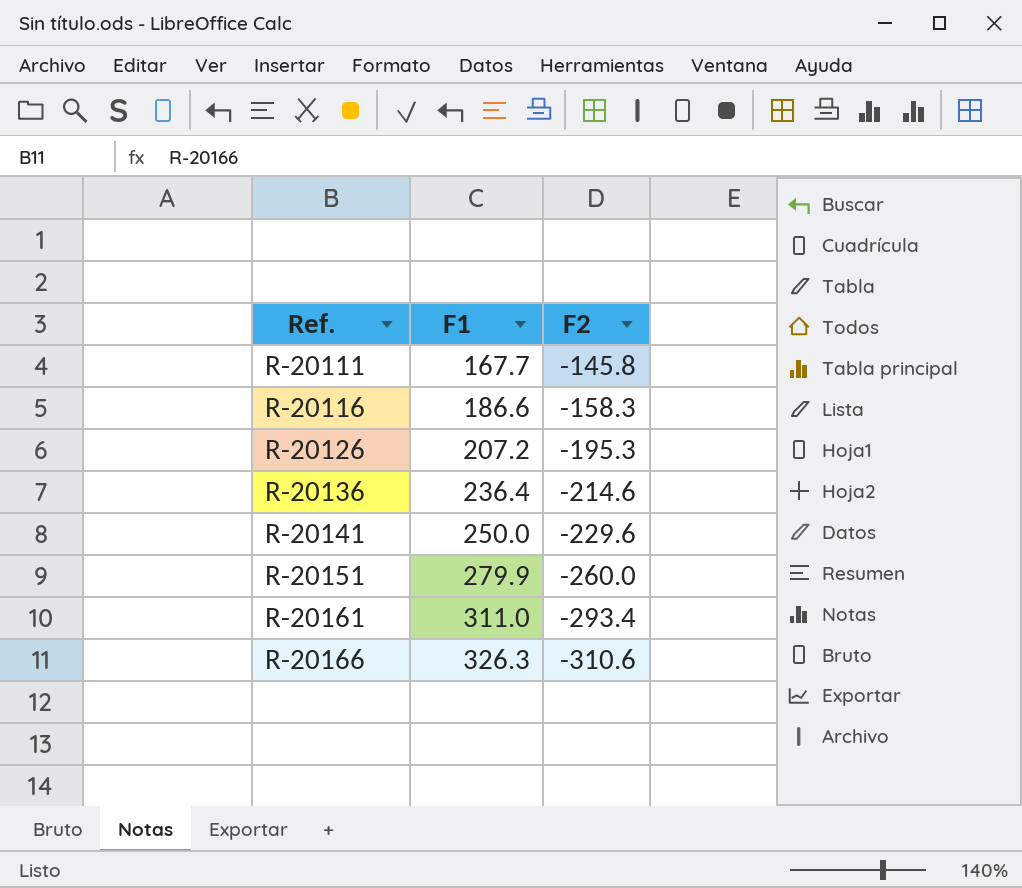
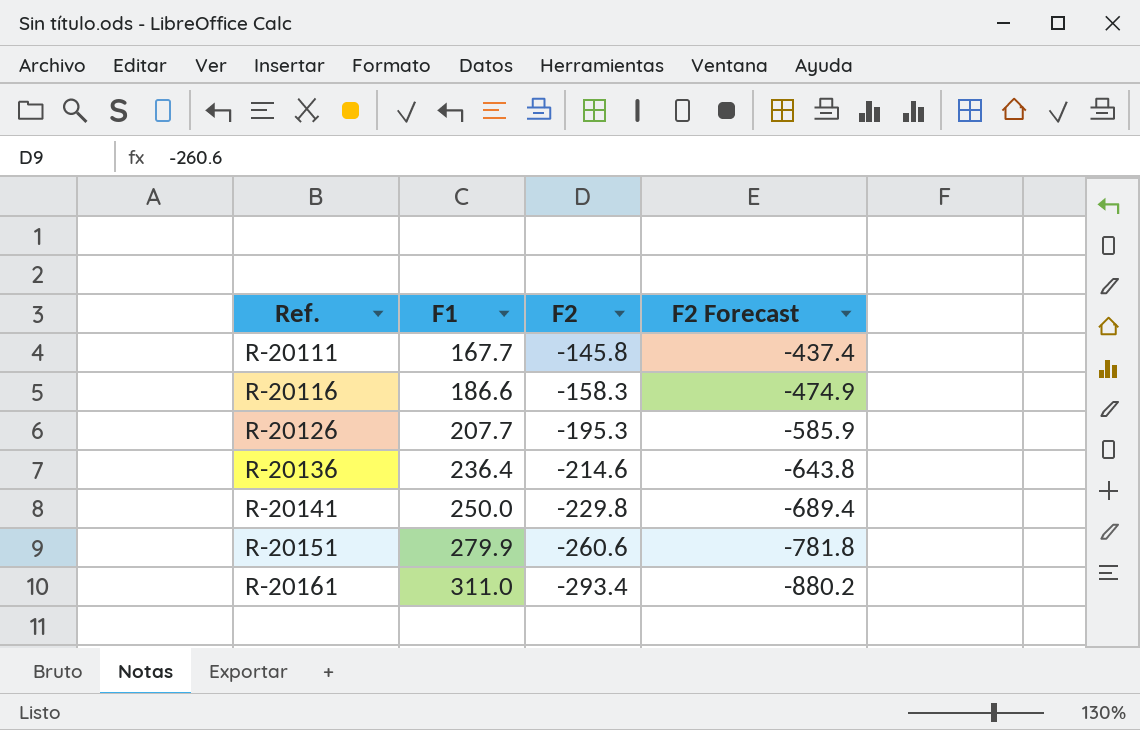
column F2 Forecast | formula: none -> [F2] * 3
row R-20166: 326.3 | -310.6 -> none
R-20126 | F1: 207.2 -> 207.7
R-20141 | F2: -229.6 -> -229.8
R-20151 | F2: -260.0 -> -260.6

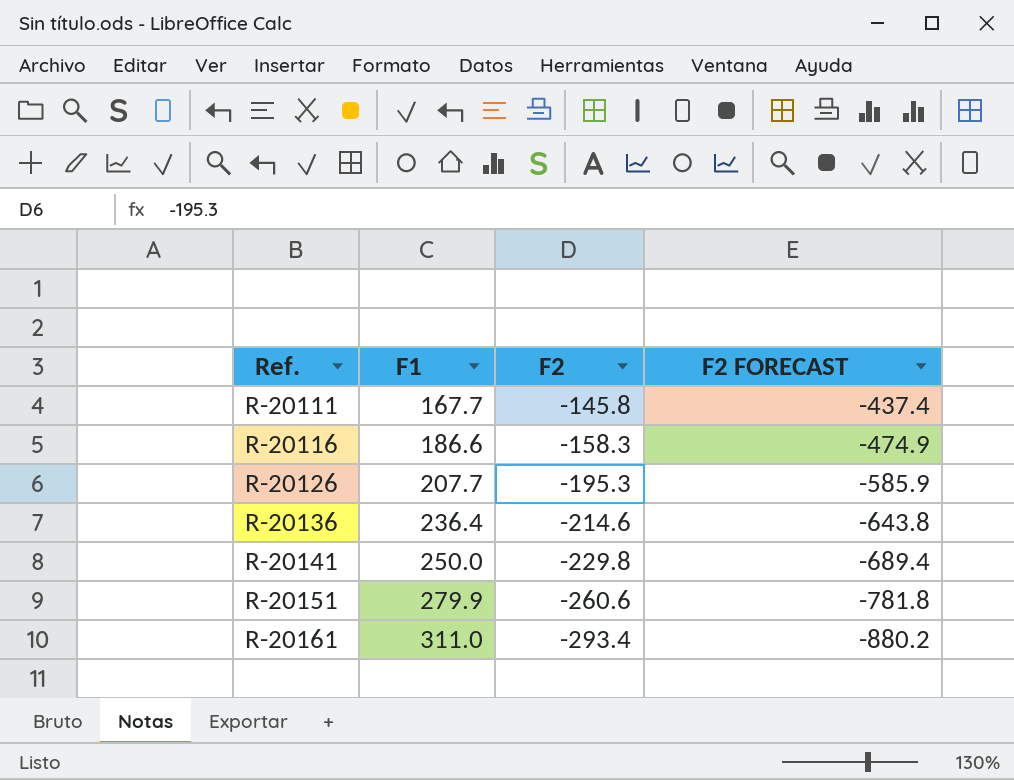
column name: F2 Forecast -> F2 FORECAST

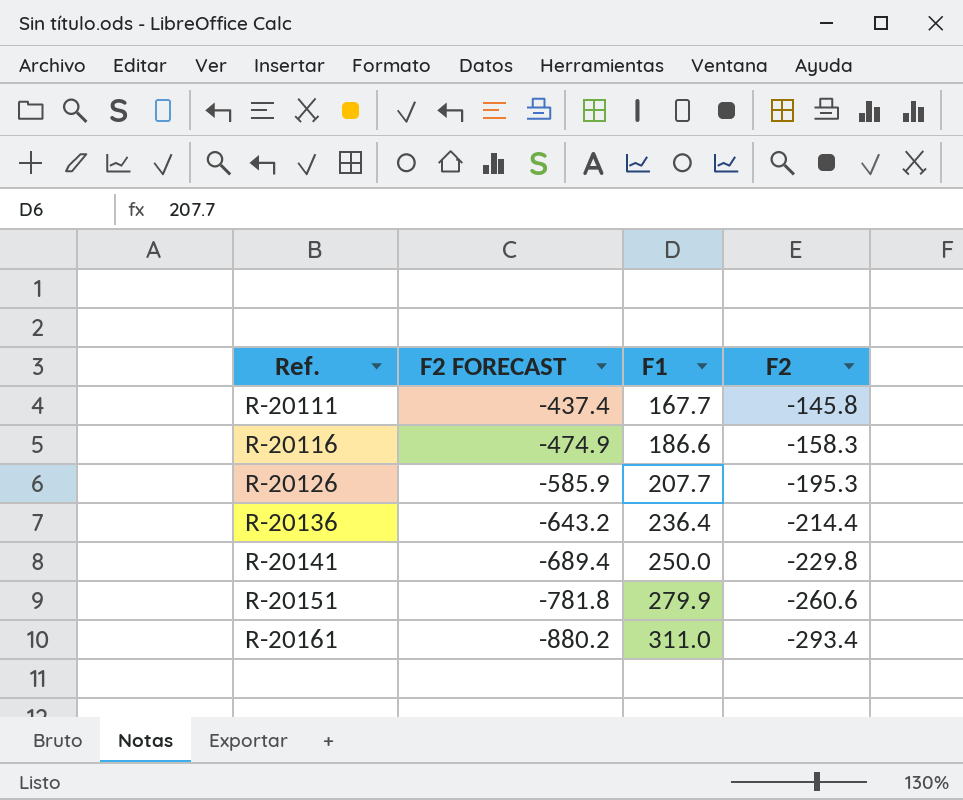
column F2 FORECAST | position: 4 -> 2
R-20136 | F2 FORECAST: -643.8 -> -643.2
R-20136 | F2: -214.6 -> -214.4

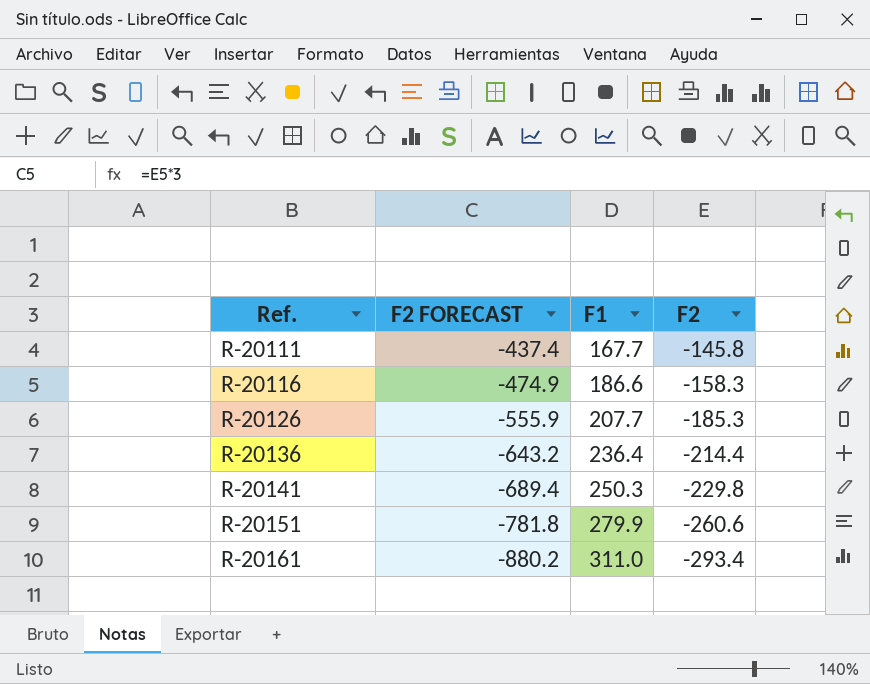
R-20126 | F2 FORECAST: -585.9 -> -555.9
R-20126 | F2: -195.3 -> -185.3
R-20141 | F1: 250.0 -> 250.3

